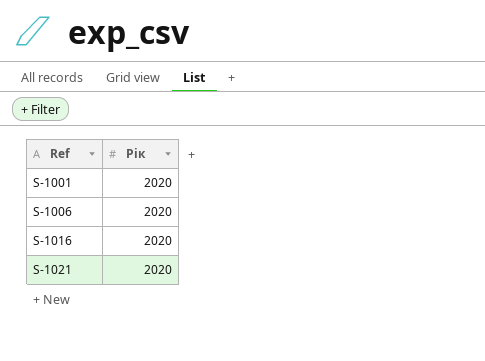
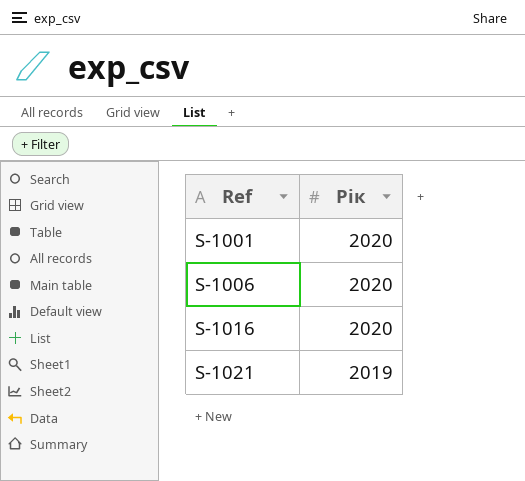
S-1021 | Рік: 2020 -> 2019

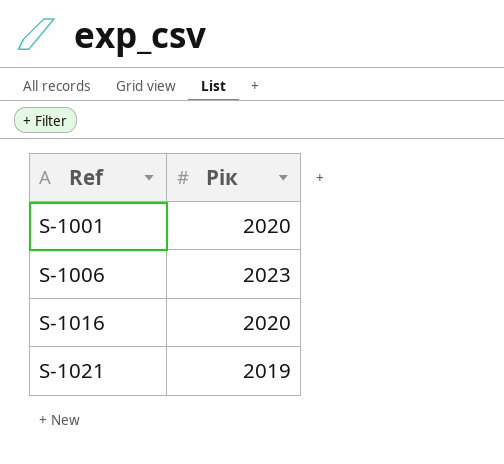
S-1006 | Рік: 2020 -> 2023

